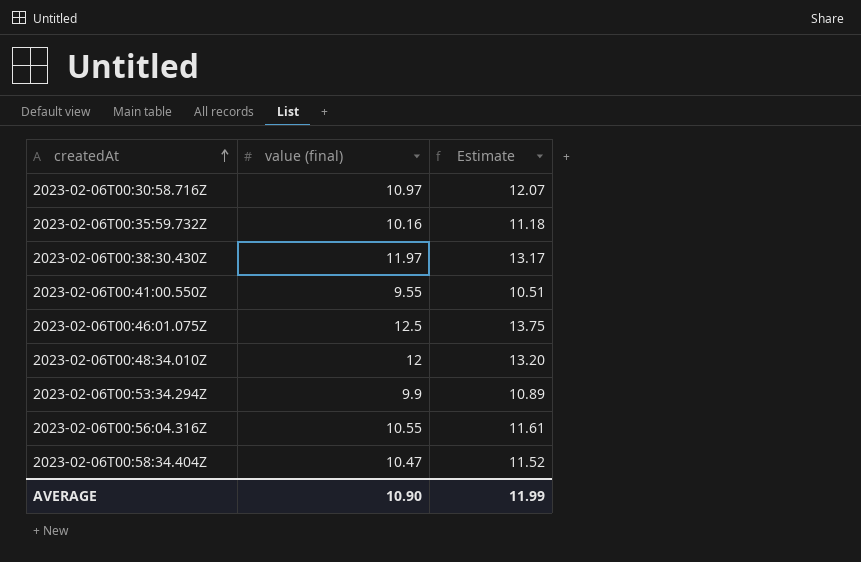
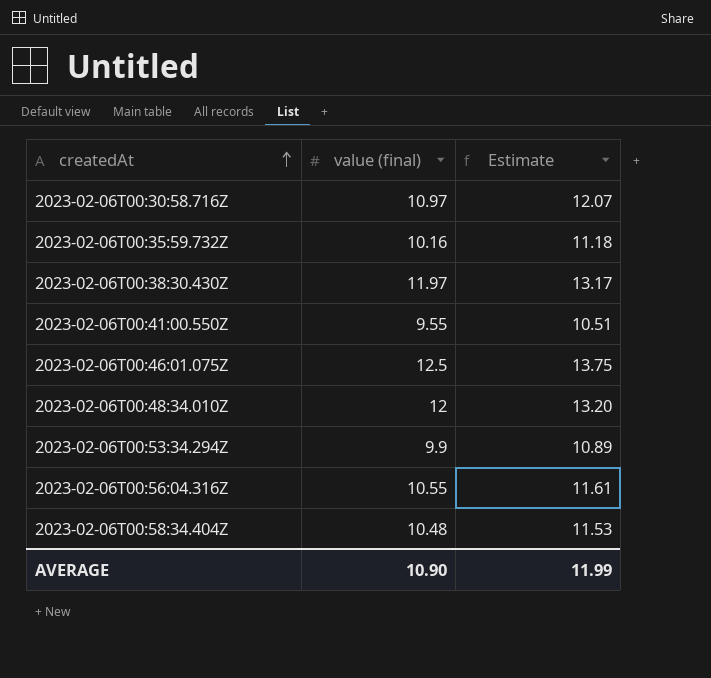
2023-02-06T00:58:34.404Z | value (final): 10.47 -> 10.48
2023-02-06T00:58:34.404Z | Estimate: 11.52 -> 11.53

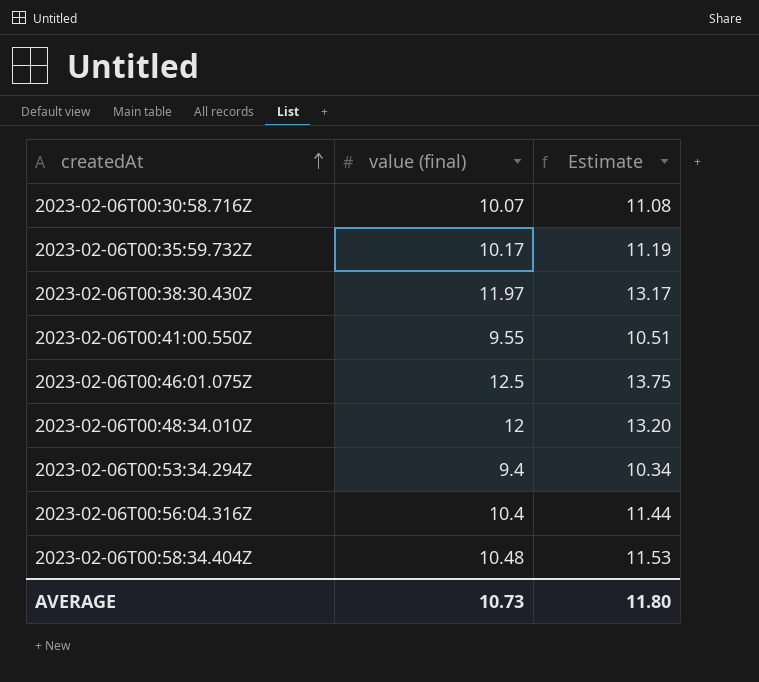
2023-02-06T00:30:58.716Z | value (final): 10.97 -> 10.07
2023-02-06T00:30:58.716Z | Estimate: 12.07 -> 11.08
2023-02-06T00:35:59.732Z | value (final): 10.16 -> 10.17
2023-02-06T00:35:59.732Z | Estimate: 11.18 -> 11.19
2023-02-06T00:53:34.294Z | value (final): 9.9 -> 9.4
2023-02-06T00:53:34.294Z | Estimate: 10.89 -> 10.34
2023-02-06T00:56:04.316Z | value (final): 10.55 -> 10.4
2023-02-06T00:56:04.316Z | Estimate: 11.61 -> 11.44
AVERAGE | value (final): 10.90 -> 10.73
AVERAGE | Estimate: 11.99 -> 11.80

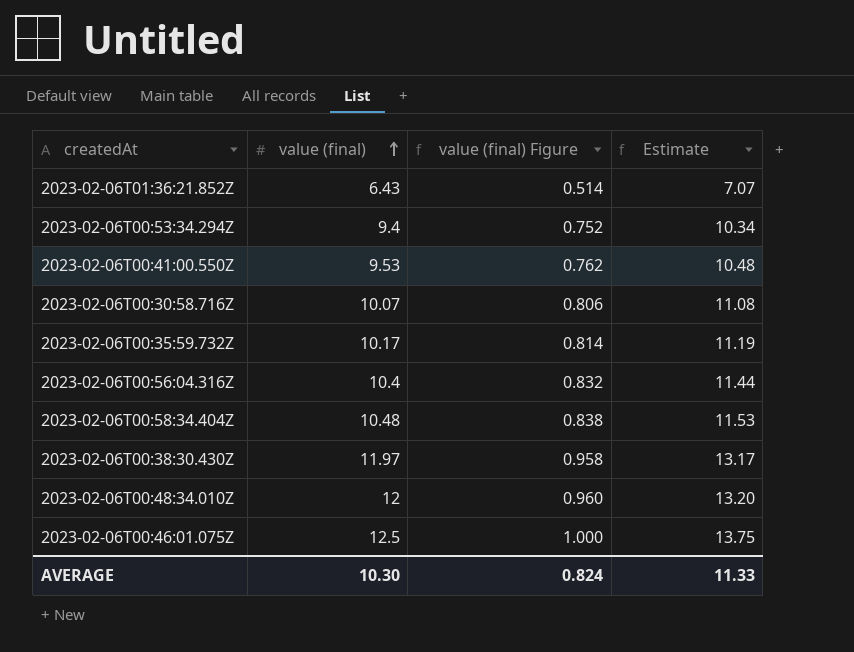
row order: createdAt ascending -> value (final) ascending
column value (final) Figure | formula: none -> [value (final)] * 0.08
row 2023-02-06T01:36:21.852Z: none -> 6.43 | 0.514 | 7.07
2023-02-06T00:41:00.550Z | value (final): 9.55 -> 9.53
2023-02-06T00:41:00.550Z | Estimate: 10.51 -> 10.48
AVERAGE | value (final): 10.73 -> 10.30
AVERAGE | Estimate: 11.80 -> 11.33

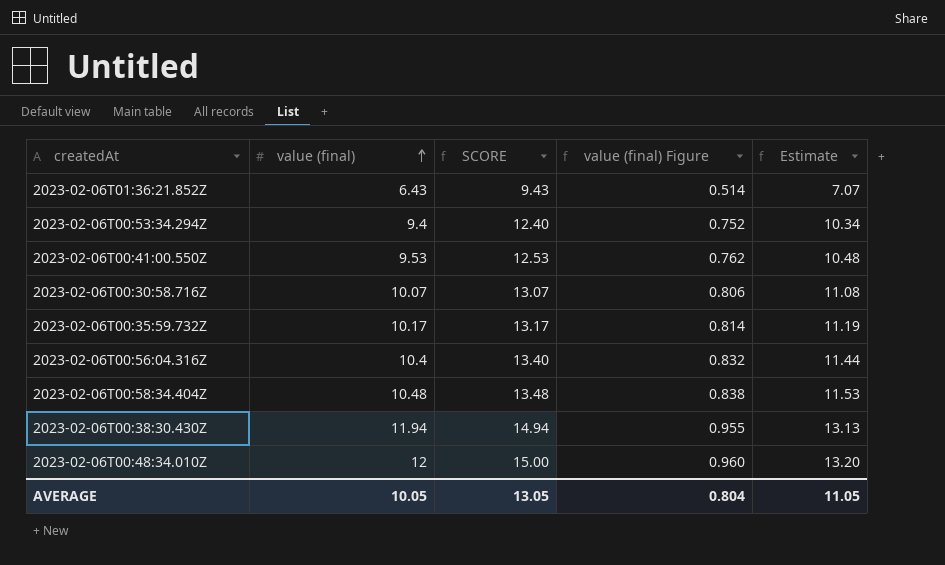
column SCORE | formula: none -> [value (final)] + 3
row 2023-02-06T00:46:01.075Z: 12.5 | 1.000 | 13.75 -> none
2023-02-06T00:38:30.430Z | value (final): 11.97 -> 11.94
2023-02-06T00:38:30.430Z | value (final) Figure: 0.958 -> 0.955
2023-02-06T00:38:30.430Z | Estimate: 13.17 -> 13.13
AVERAGE | value (final): 10.30 -> 10.05
AVERAGE | value (final) Figure: 0.824 -> 0.804
AVERAGE | Estimate: 11.33 -> 11.05

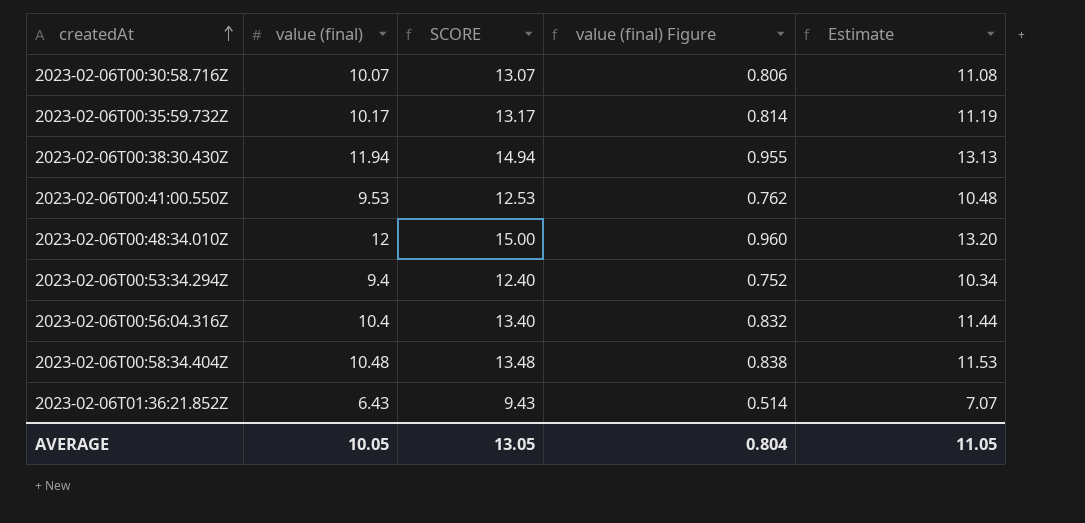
row order: value (final) ascending -> createdAt ascending

